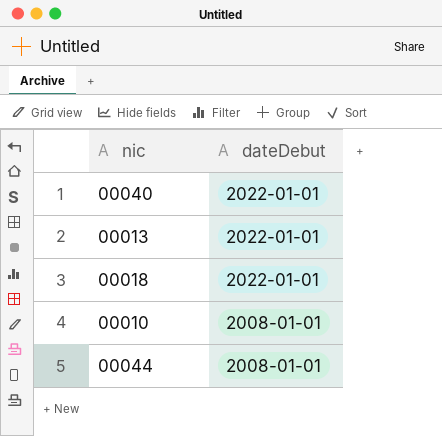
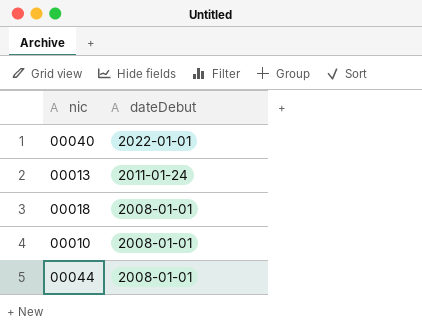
00013 | dateDebut: 2022-01-01 -> 2011-01-24
00018 | dateDebut: 2022-01-01 -> 2008-01-01

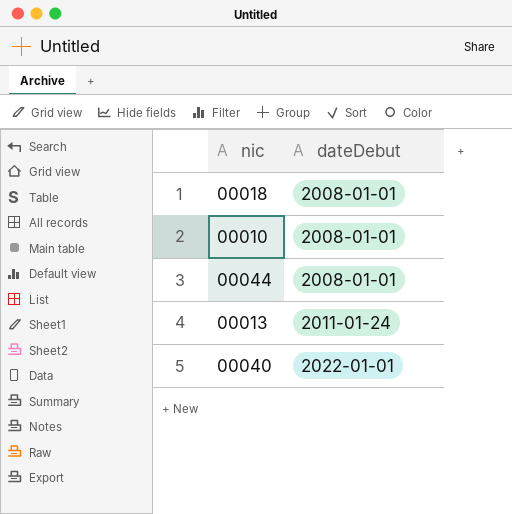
row order: dateDebut descending -> dateDebut ascending

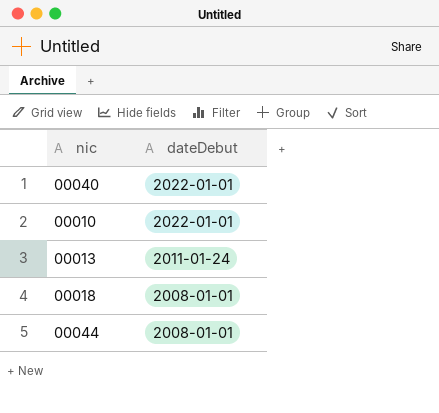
row order: dateDebut ascending -> dateDebut descending
00010 | dateDebut: 2008-01-01 -> 2022-01-01

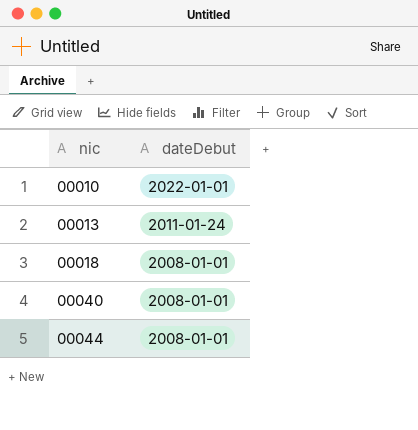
row order: dateDebut descending -> nic ascending
00040 | dateDebut: 2022-01-01 -> 2008-01-01

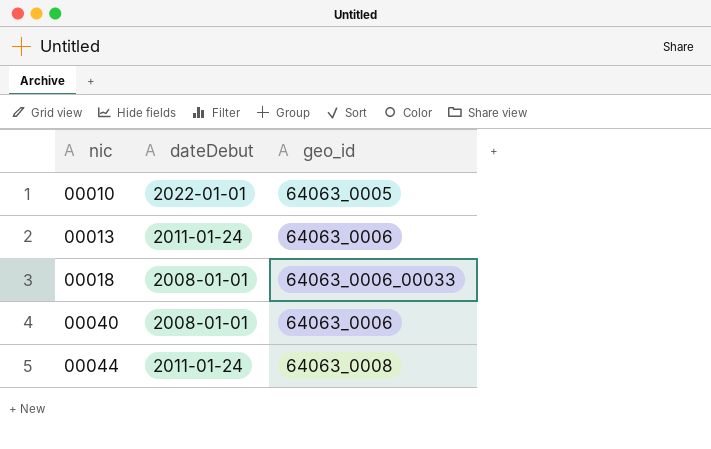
column geo_id | position: none -> 3
00044 | dateDebut: 2008-01-01 -> 2011-01-24

